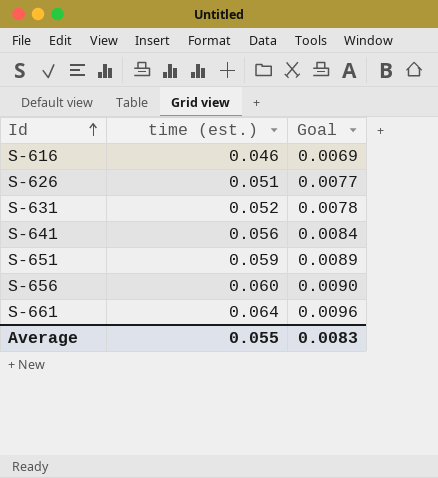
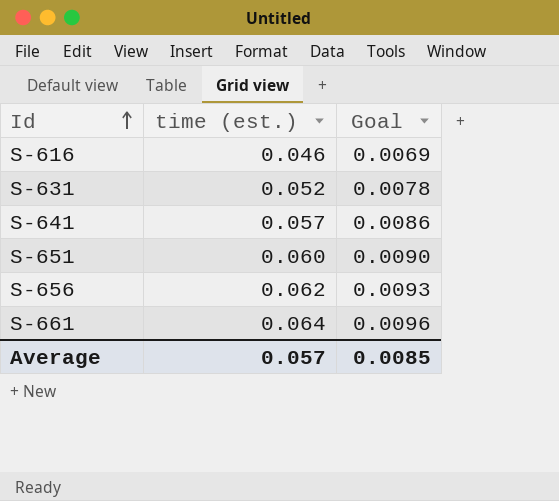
row S-626: 0.051 | 0.0077 -> none
S-641 | time (est.): 0.056 -> 0.057
S-641 | Goal: 0.0084 -> 0.0086
S-651 | time (est.): 0.059 -> 0.060
S-651 | Goal: 0.0089 -> 0.0090
S-656 | time (est.): 0.060 -> 0.062
S-656 | Goal: 0.0090 -> 0.0093
Average | time (est.): 0.055 -> 0.057
Average | Goal: 0.0083 -> 0.0085

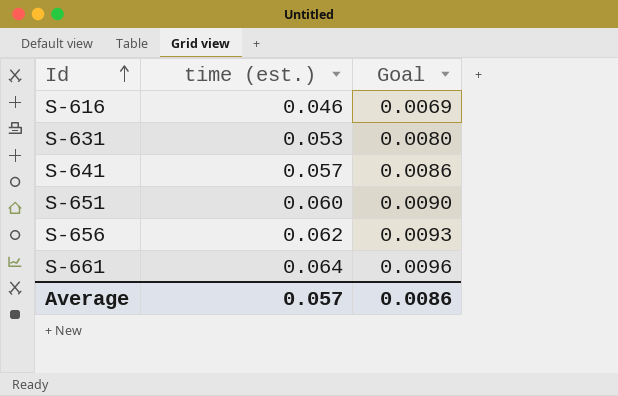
S-631 | time (est.): 0.052 -> 0.053
S-631 | Goal: 0.0078 -> 0.0080
Average | Goal: 0.0085 -> 0.0086

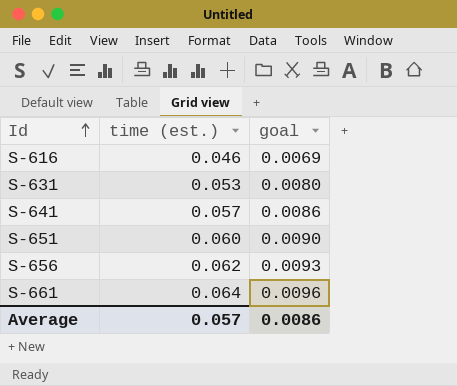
column name: Goal -> goal

